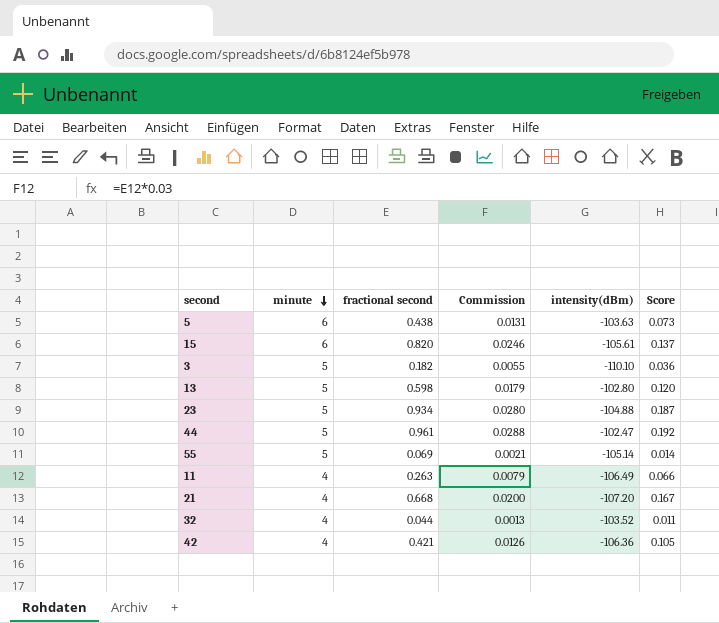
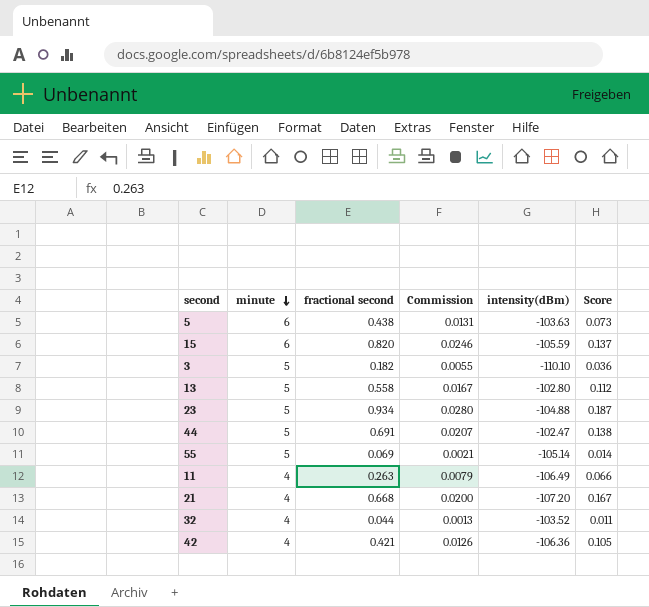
15 | intensity(dBm): -105.61 -> -105.59
13 | fractional second: 0.598 -> 0.558
13 | Commission: 0.0179 -> 0.0167
13 | Score: 0.120 -> 0.112
44 | fractional second: 0.961 -> 0.691
44 | Commission: 0.0288 -> 0.0207
44 | Score: 0.192 -> 0.138

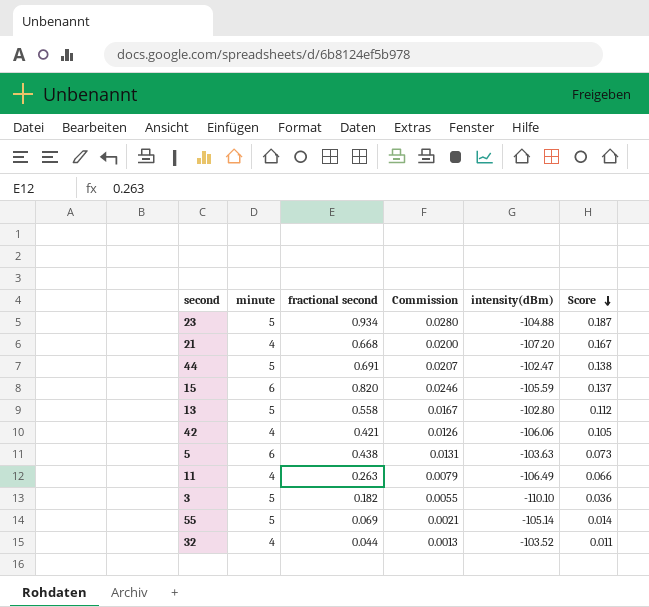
row order: minute descending -> Score descending
42 | intensity(dBm): -106.36 -> -106.06

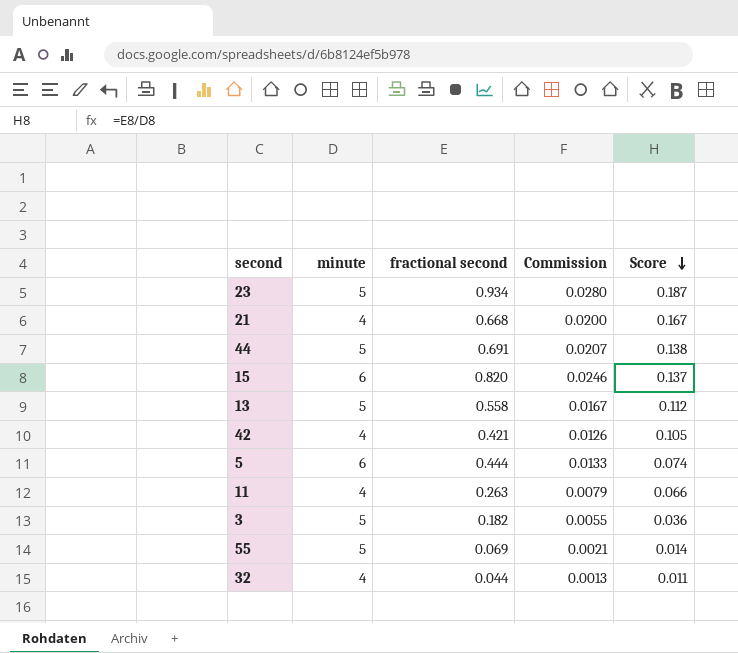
column intensity(dBm) | position: 5 -> none
5 | fractional second: 0.438 -> 0.444
5 | Commission: 0.0131 -> 0.0133
5 | Score: 0.073 -> 0.074

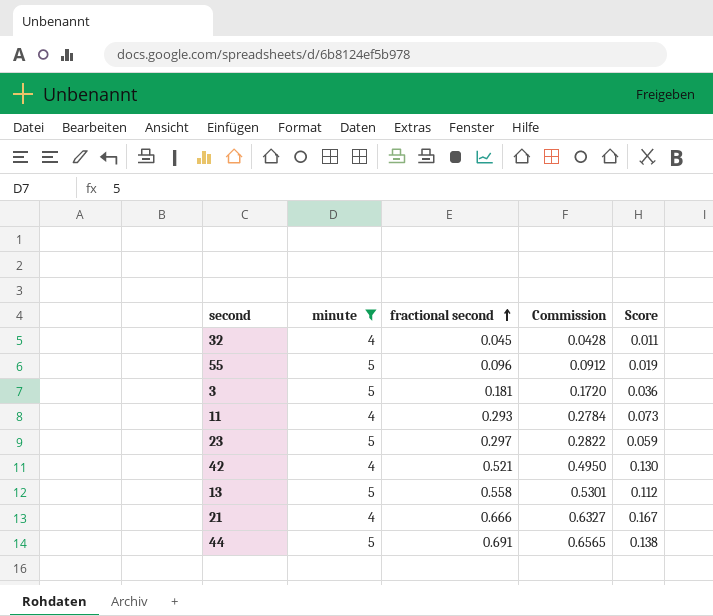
filter: none -> minute != 6
row order: Score descending -> fractional second ascending
column Commission | formula: [fractional second] * 0.03 -> [fractional second] * 0.95
32 | fractional second: 0.044 -> 0.045
55 | fractional second: 0.069 -> 0.096
55 | Score: 0.014 -> 0.019
3 | fractional second: 0.182 -> 0.181
11 | fractional second: 0.263 -> 0.293
11 | Score: 0.066 -> 0.073
23 | fractional second: 0.934 -> 0.297
23 | Score: 0.187 -> 0.059
42 | fractional second: 0.421 -> 0.521
42 | Score: 0.105 -> 0.130
21 | fractional second: 0.668 -> 0.666

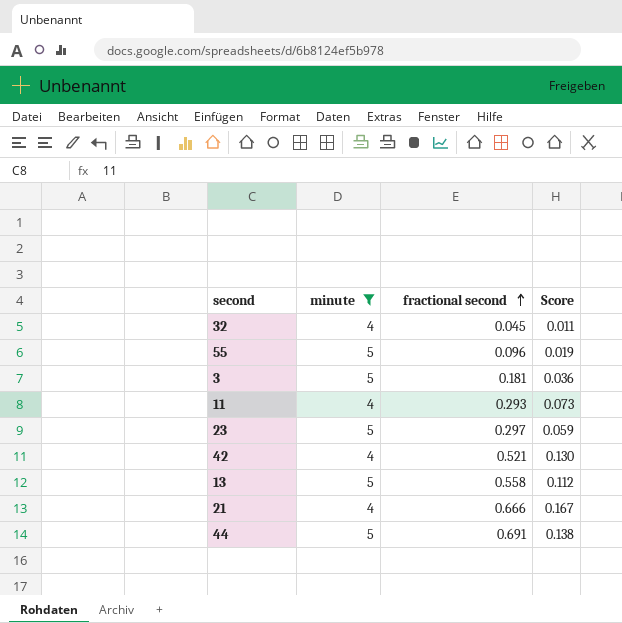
column Commission | formula: [fractional second] * 0.95 -> none

